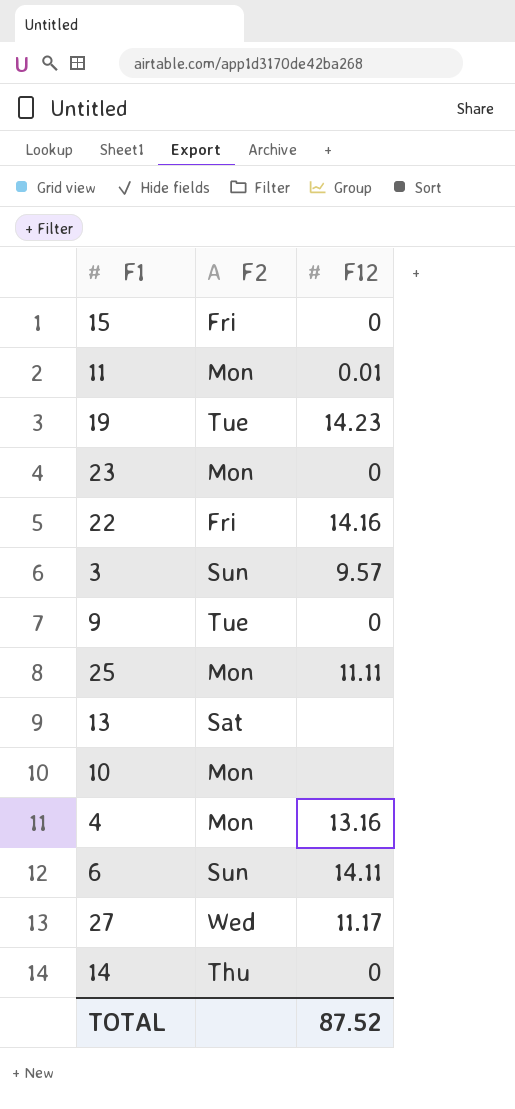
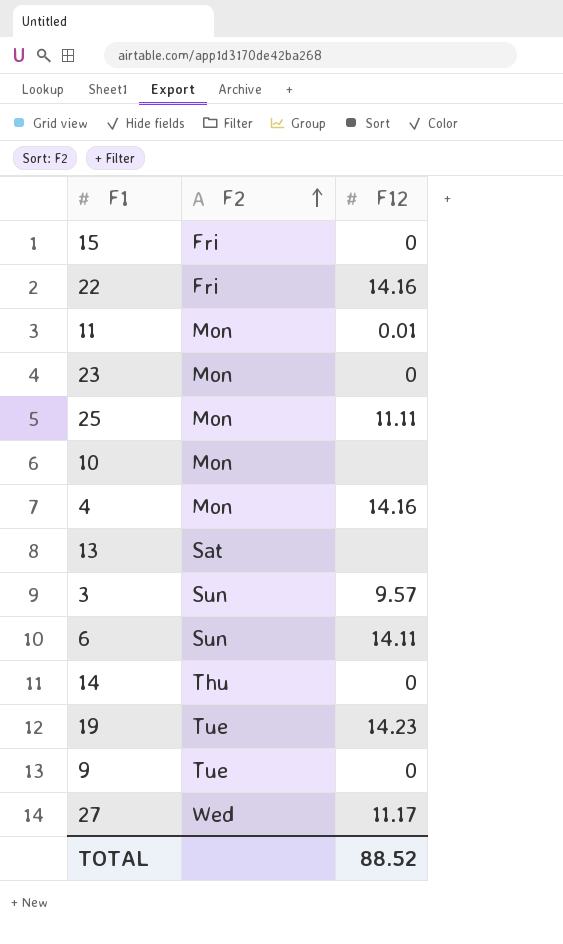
row order: none -> F2 ascending
4 | F12: 13.16 -> 14.16
TOTAL | F12: 87.52 -> 88.52

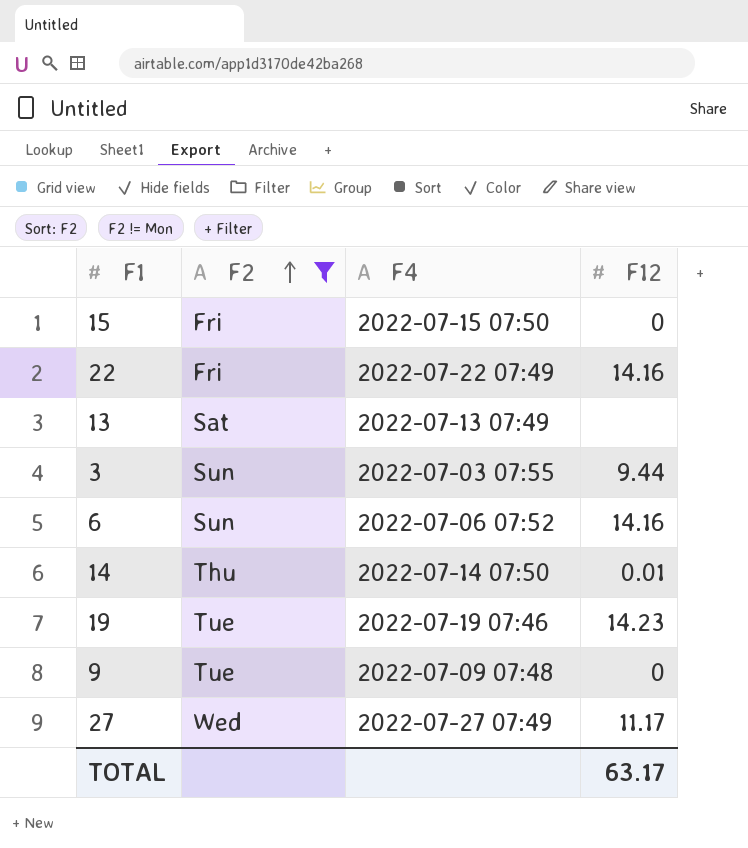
filter: none -> F2 != Mon
column F4 | position: none -> 3
3 | F12: 9.57 -> 9.44
6 | F12: 14.11 -> 14.16
14 | F12: 0 -> 0.01
TOTAL | F12: 88.52 -> 63.17

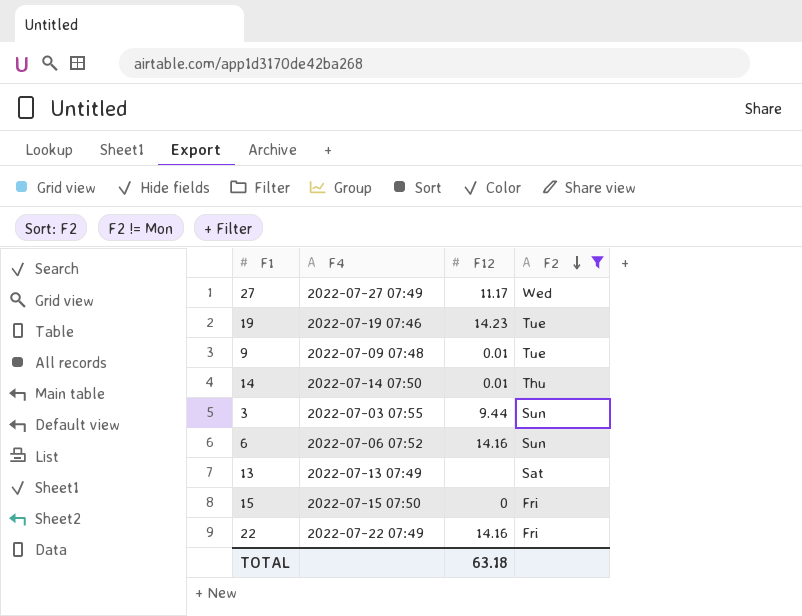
row order: F2 ascending -> F2 descending
column F2 | position: 2 -> 4
9 | F12: 0 -> 0.01
TOTAL | F12: 63.17 -> 63.18

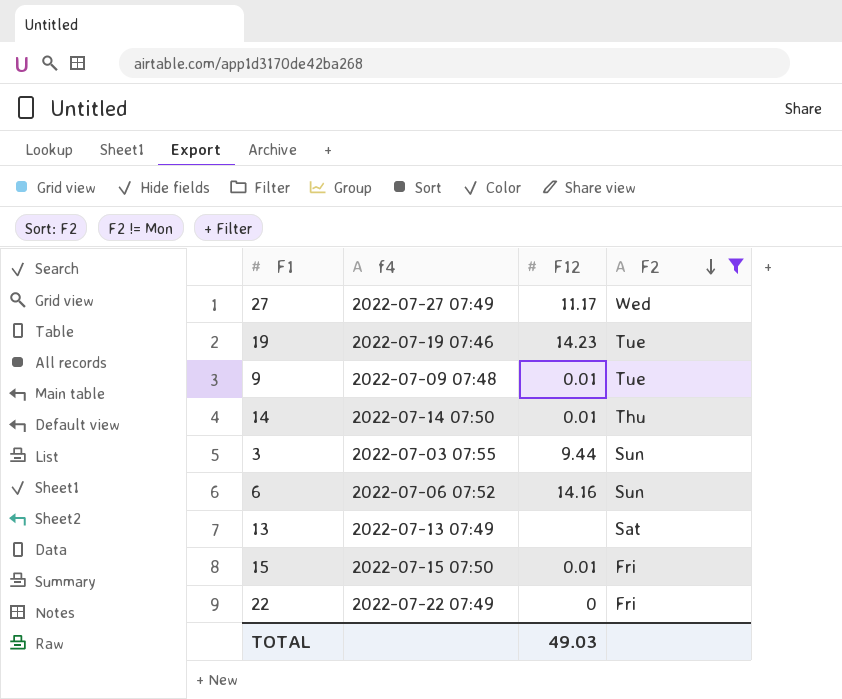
column name: F4 -> f4
15 | F12: 0 -> 0.01
22 | F12: 14.16 -> 0
TOTAL | F12: 63.18 -> 49.03

